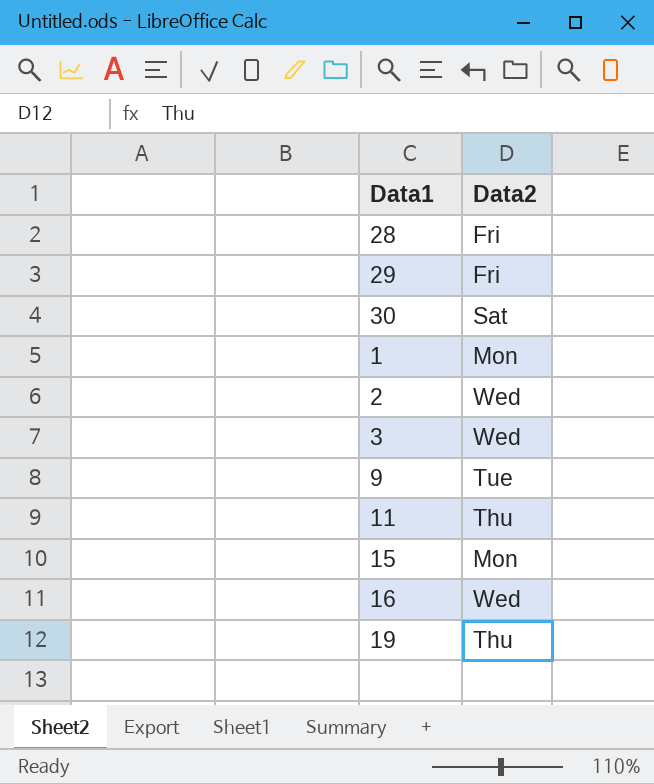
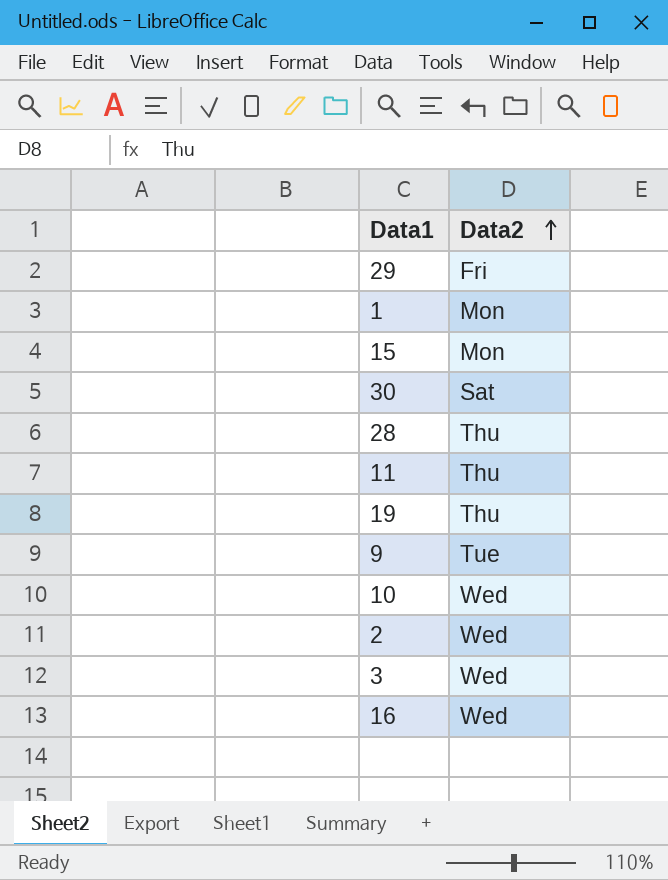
row order: none -> Data2 ascending
28 | Data2: Fri -> Thu
row 10: none -> Wed

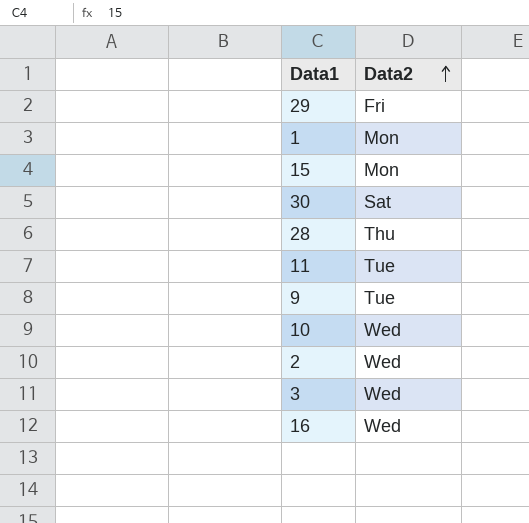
row 19: Thu -> none
11 | Data2: Thu -> Tue

